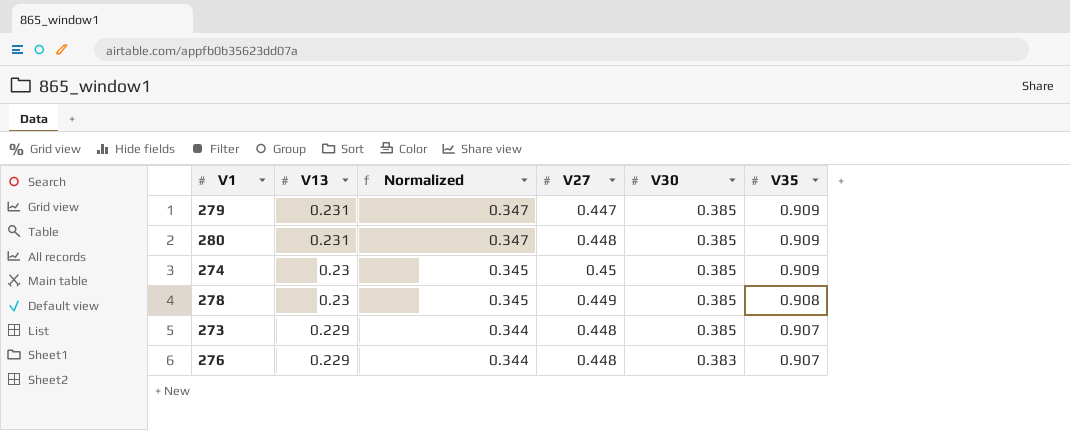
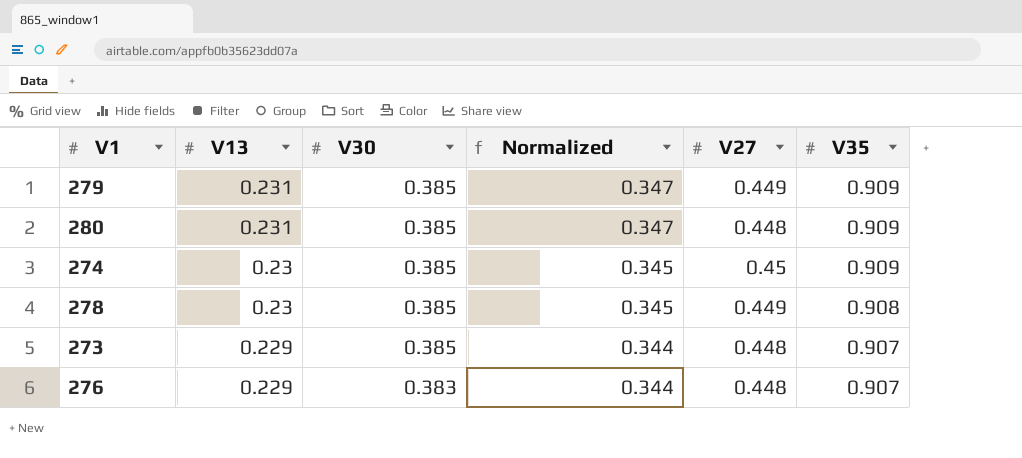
column V30 | position: 5 -> 3
279 | V27: 0.447 -> 0.449

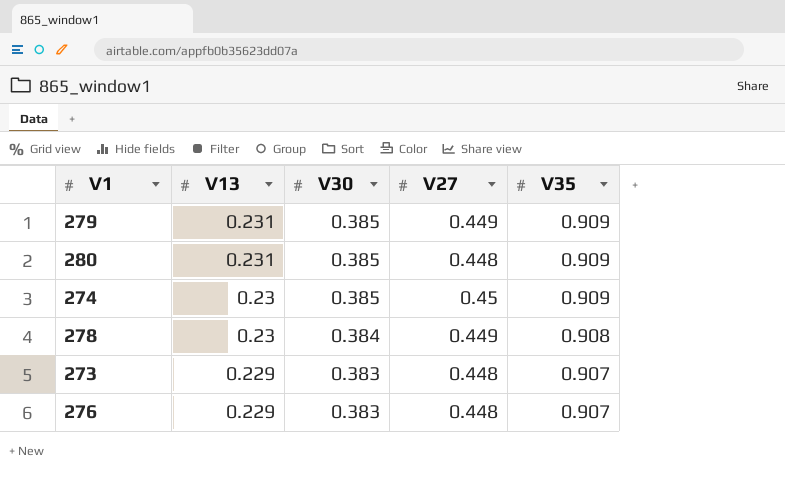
column Normalized | formula: [V13] * 1.5 -> none
278 | V30: 0.385 -> 0.384
273 | V30: 0.385 -> 0.383

